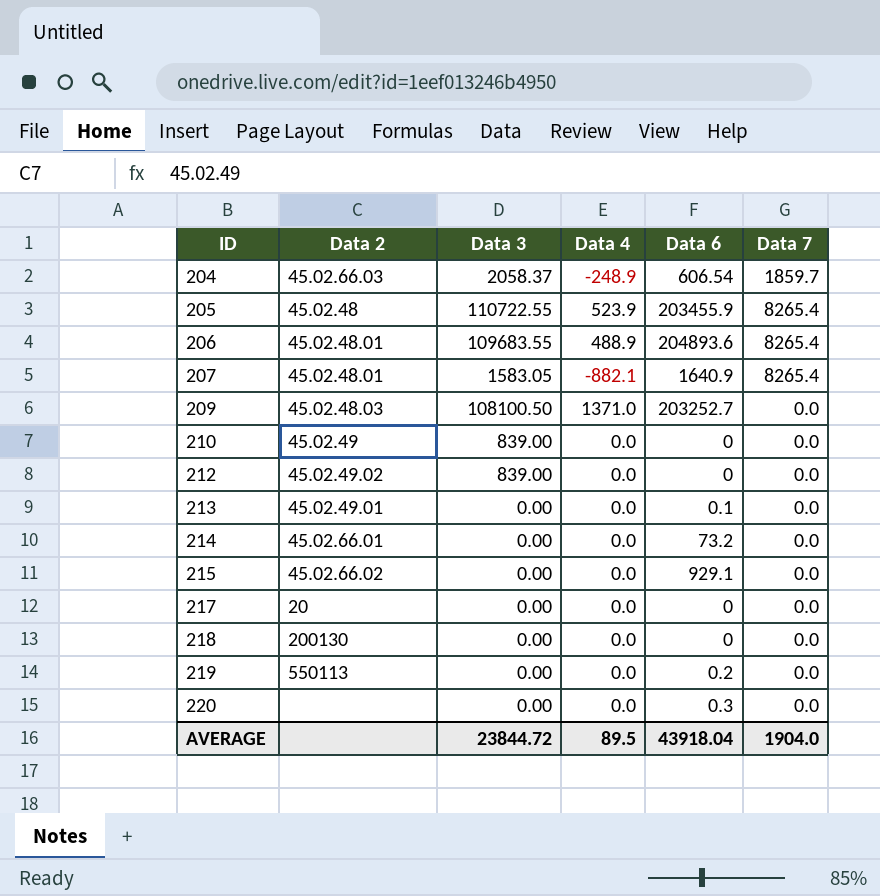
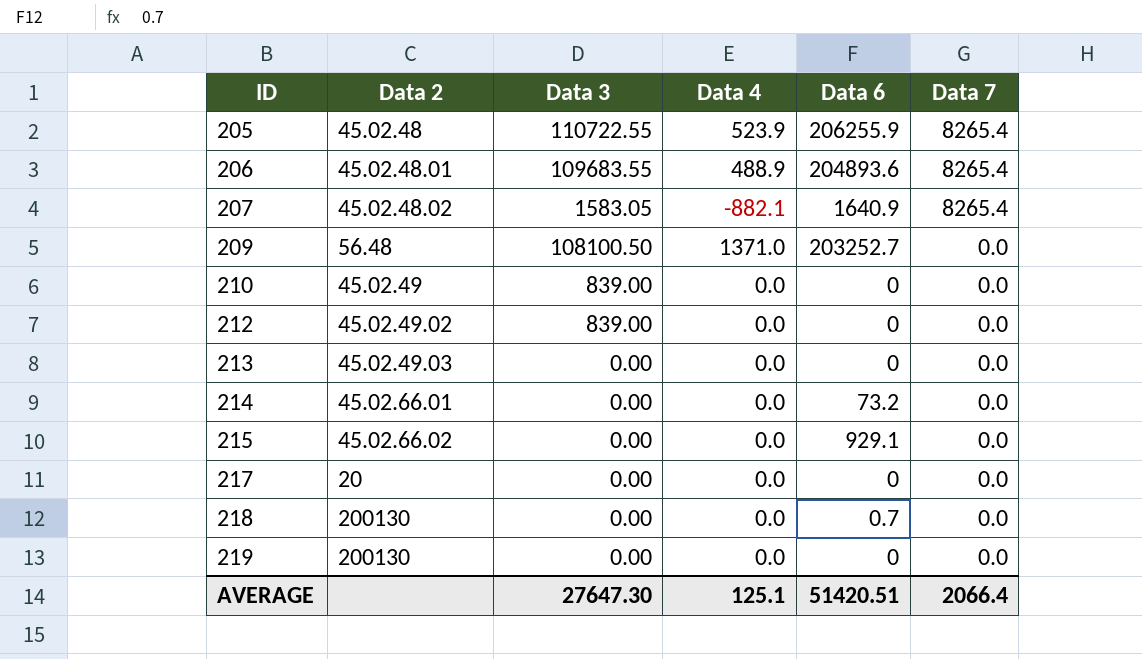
row 204: 45.02.66.03 | 2058.37 | -248.9 | 606.54 | 1859.7 -> none
row 220: none | 0.00 | 0.0 | 0.3 | 0.0 -> none
205 | Data 6: 203455.9 -> 206255.9
207 | Data 2: 45.02.48.01 -> 45.02.48.02
209 | Data 2: 45.02.48.03 -> 56.48
213 | Data 2: 45.02.49.01 -> 45.02.49.03
213 | Data 6: 0.1 -> 0
218 | Data 6: 0 -> 0.7
219 | Data 2: 550113 -> 200130
219 | Data 6: 0.2 -> 0
AVERAGE | Data 3: 23844.72 -> 27647.30
AVERAGE | Data 4: 89.5 -> 125.1
AVERAGE | Data 6: 43918.04 -> 51420.51
AVERAGE | Data 7: 1904.0 -> 2066.4

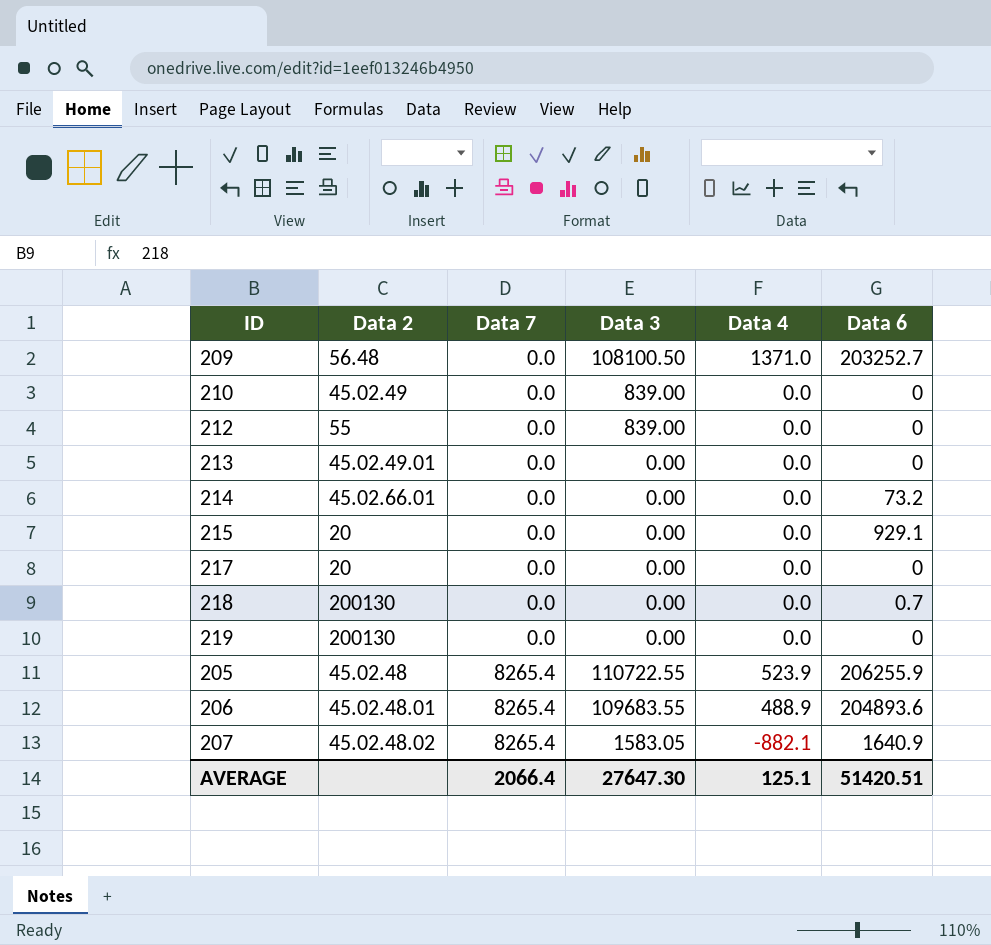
row order: ID ascending -> Data 7 ascending
column Data 7 | position: 6 -> 3
212 | Data 2: 45.02.49.02 -> 55
213 | Data 2: 45.02.49.03 -> 45.02.49.01
215 | Data 2: 45.02.66.02 -> 20

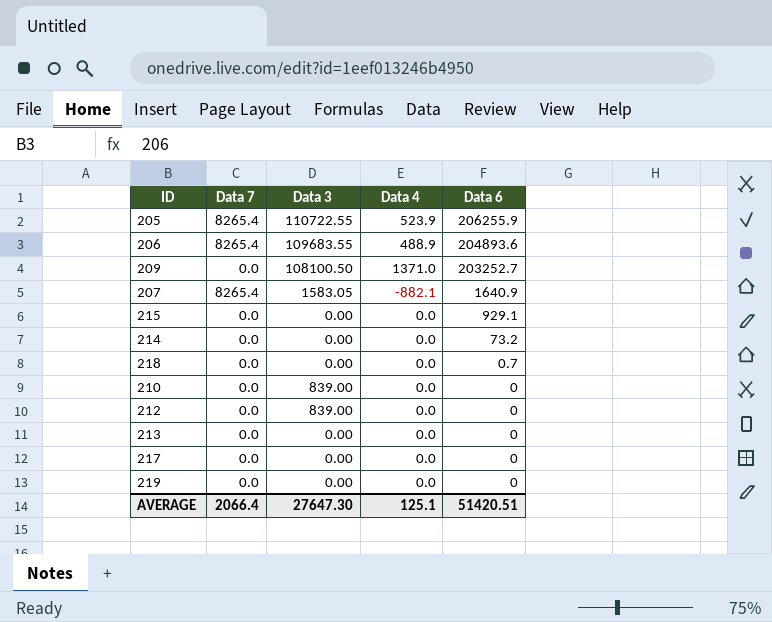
row order: Data 7 ascending -> Data 6 descending
column Data 2 | position: 2 -> none

